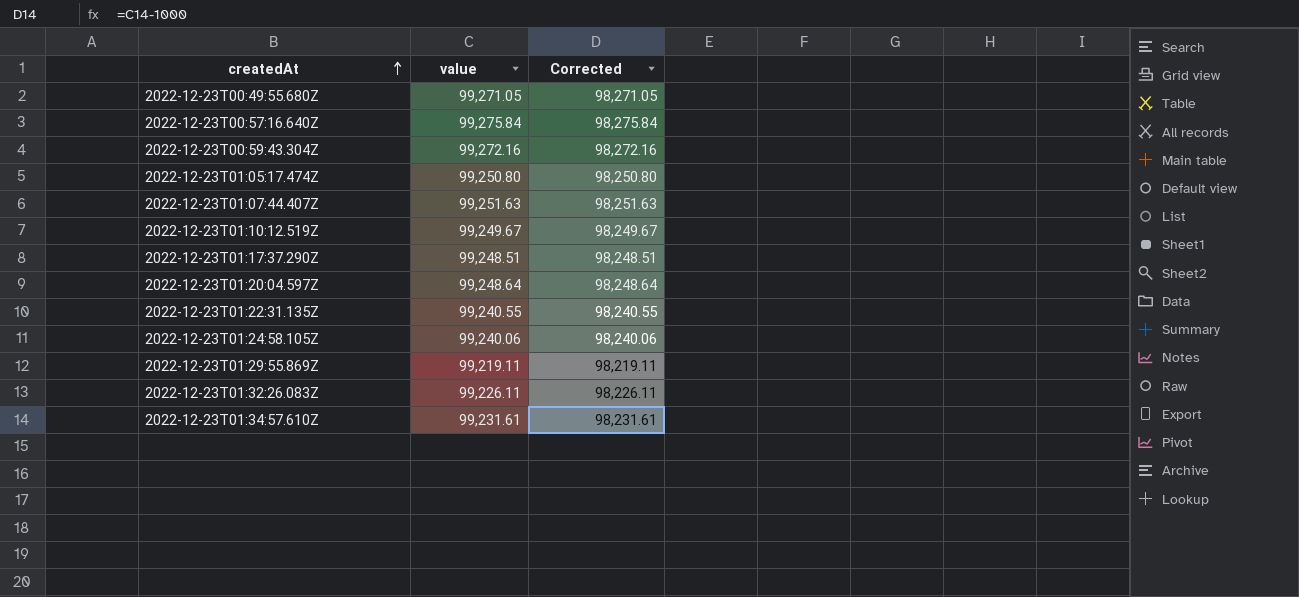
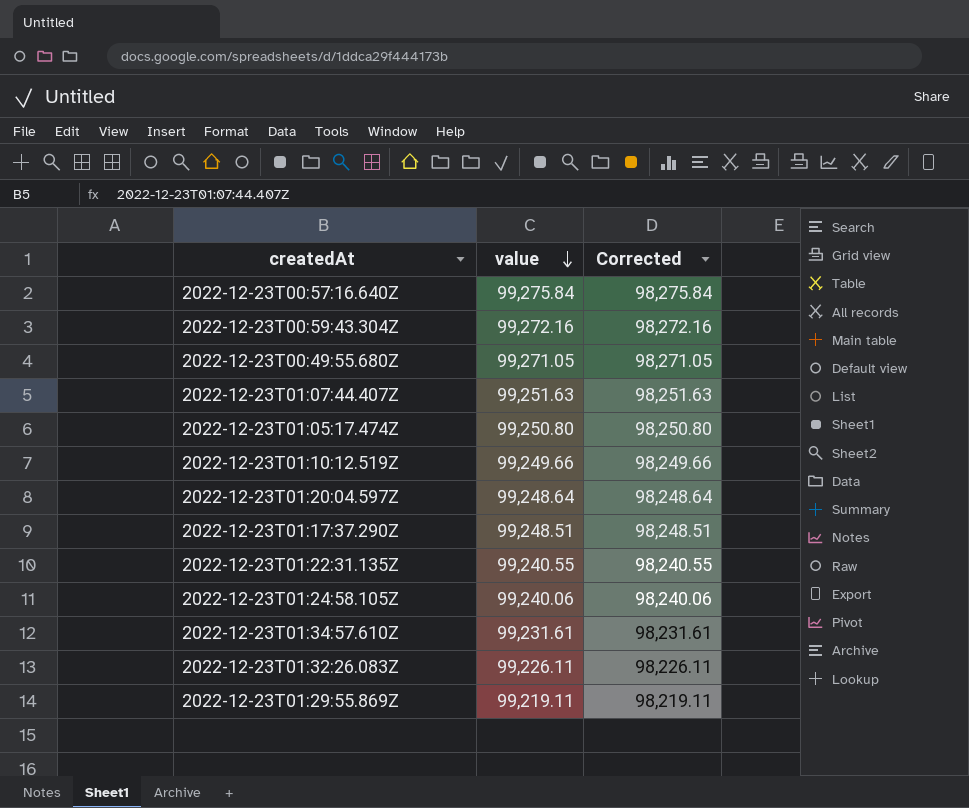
row order: createdAt ascending -> value descending
2022-12-23T01:10:12.519Z | value: 99,249.67 -> 99,249.66
2022-12-23T01:10:12.519Z | Corrected: 98,249.67 -> 98,249.66

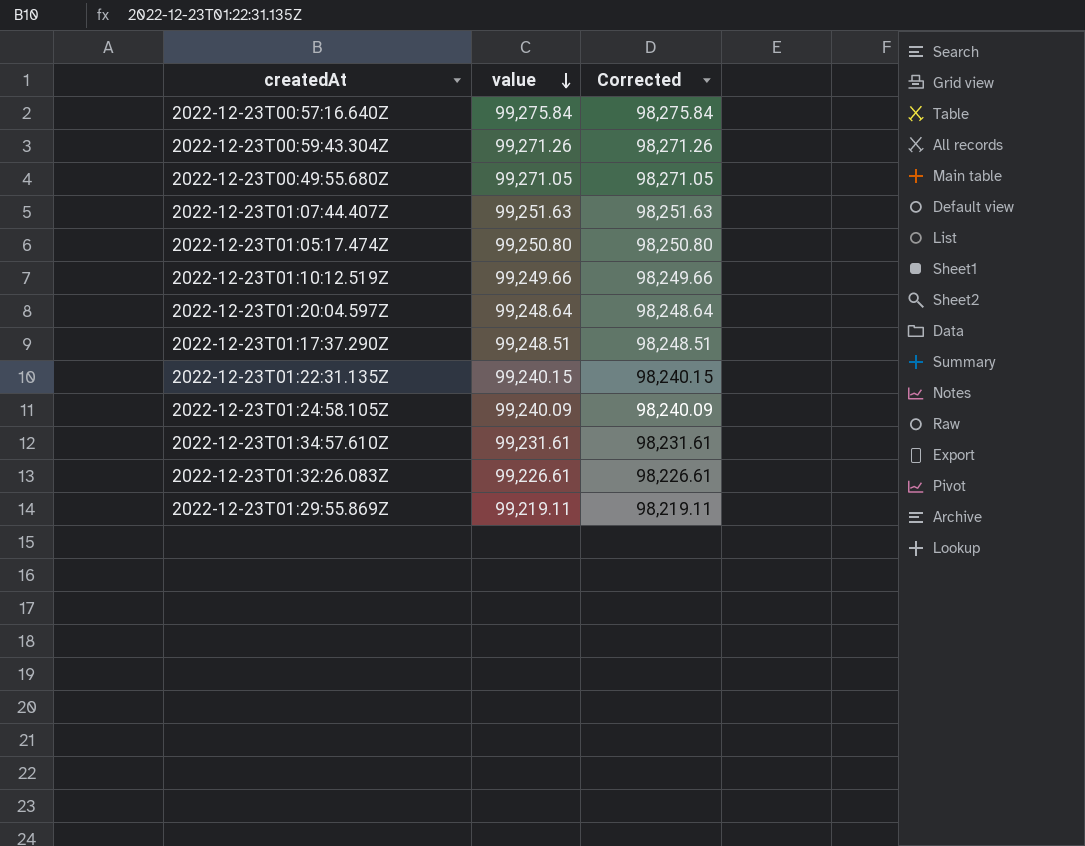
2022-12-23T00:59:43.304Z | value: 99,272.16 -> 99,271.26
2022-12-23T00:59:43.304Z | Corrected: 98,272.16 -> 98,271.26
2022-12-23T01:22:31.135Z | value: 99,240.55 -> 99,240.15
2022-12-23T01:22:31.135Z | Corrected: 98,240.55 -> 98,240.15
2022-12-23T01:24:58.105Z | value: 99,240.06 -> 99,240.09
2022-12-23T01:24:58.105Z | Corrected: 98,240.06 -> 98,240.09
2022-12-23T01:32:26.083Z | value: 99,226.11 -> 99,226.61
2022-12-23T01:32:26.083Z | Corrected: 98,226.11 -> 98,226.61

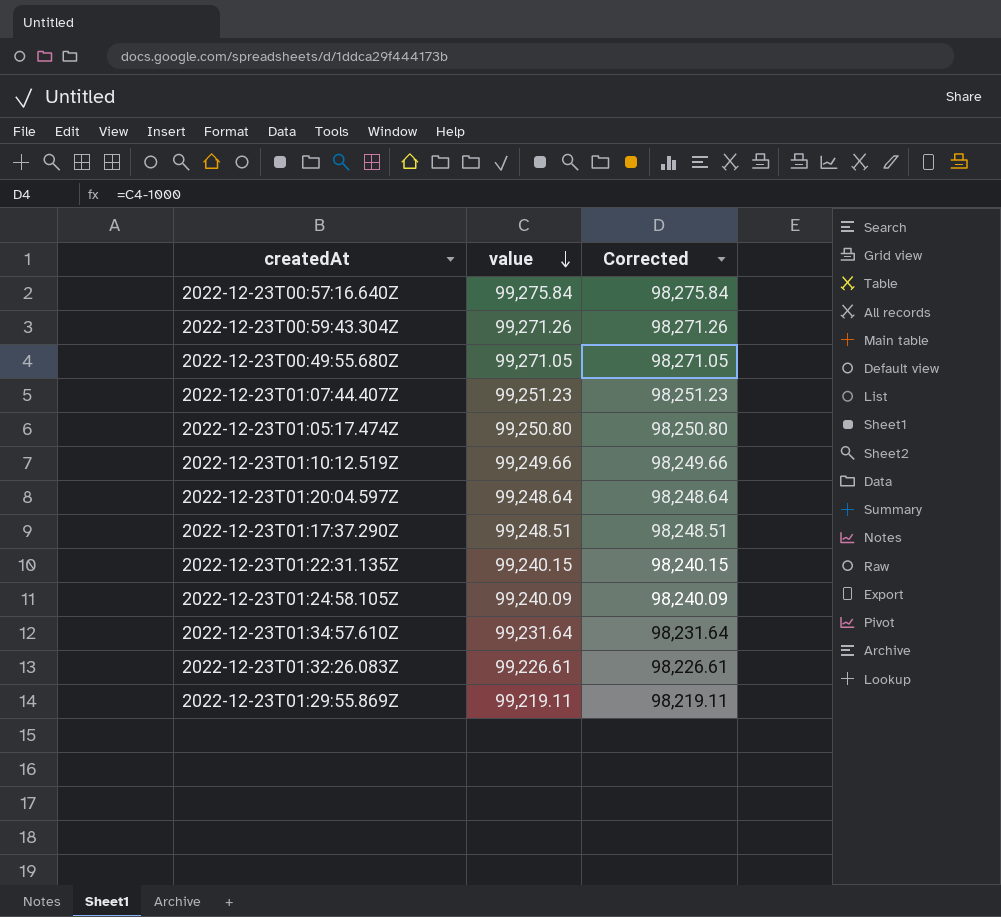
2022-12-23T01:07:44.407Z | value: 99,251.63 -> 99,251.23
2022-12-23T01:07:44.407Z | Corrected: 98,251.63 -> 98,251.23
2022-12-23T01:34:57.610Z | value: 99,231.61 -> 99,231.64
2022-12-23T01:34:57.610Z | Corrected: 98,231.61 -> 98,231.64

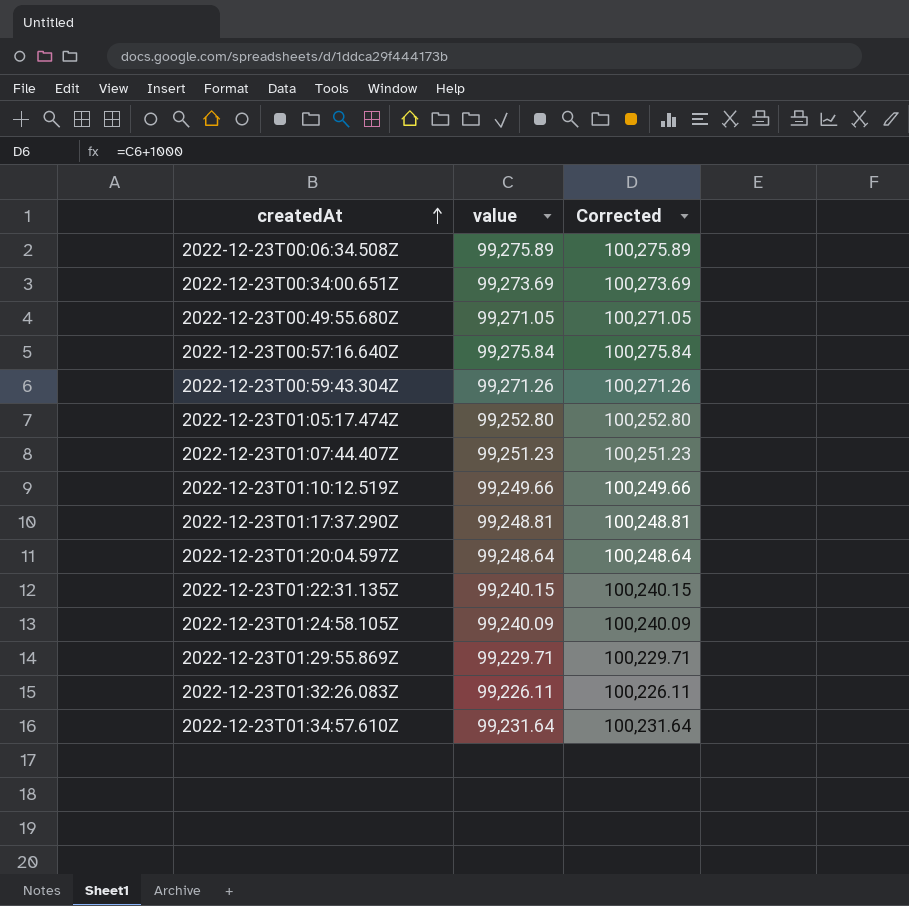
row order: value descending -> createdAt ascending
column Corrected | formula: [value] - 1000 -> [value] + 1000
row 2022-12-23T00:06:34.508Z: none -> 99,275.89 | 100,275.89
row 2022-12-23T00:34:00.651Z: none -> 99,273.69 | 100,273.69
2022-12-23T01:05:17.474Z | value: 99,250.80 -> 99,252.80
2022-12-23T01:17:37.290Z | value: 99,248.51 -> 99,248.81
2022-12-23T01:29:55.869Z | value: 99,219.11 -> 99,229.71
2022-12-23T01:32:26.083Z | value: 99,226.61 -> 99,226.11

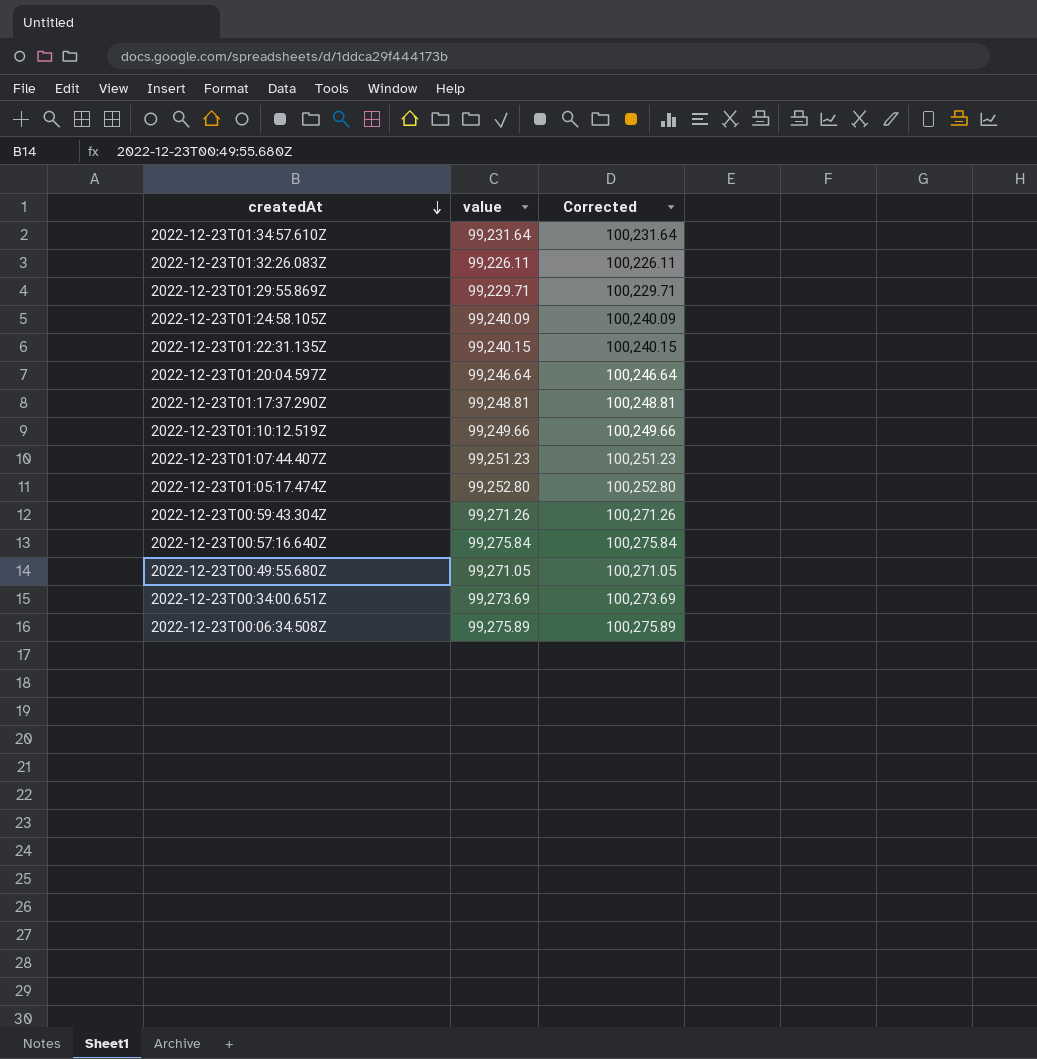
row order: createdAt ascending -> createdAt descending
2022-12-23T01:20:04.597Z | value: 99,248.64 -> 99,246.64
2022-12-23T01:20:04.597Z | Corrected: 100,248.64 -> 100,246.64

